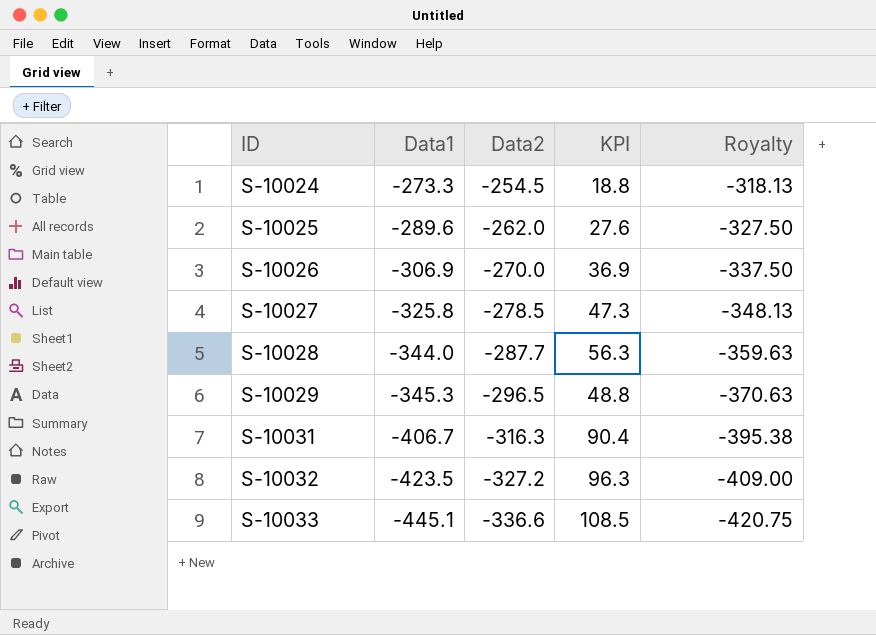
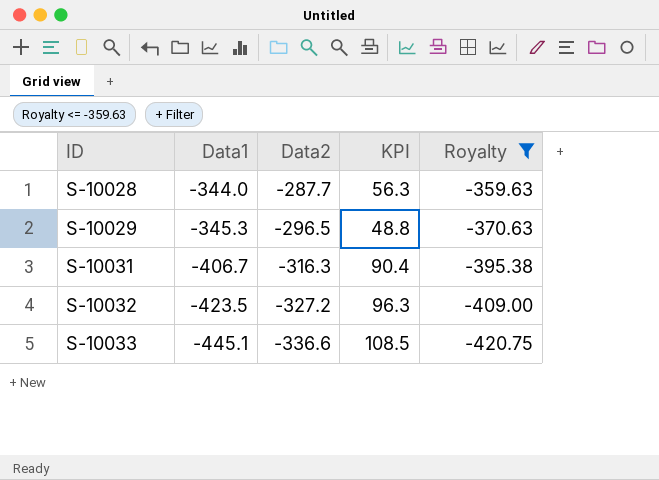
filter: none -> Royalty <= -359.63

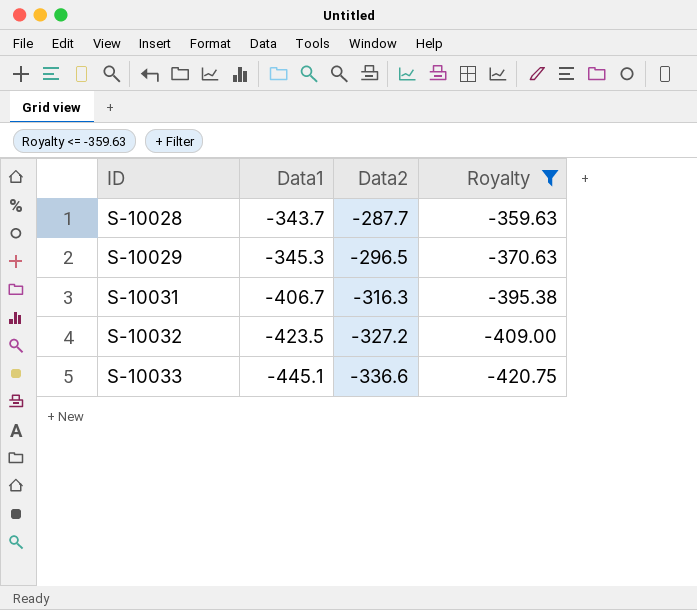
column KPI | formula: [Data2] - [Data1] -> none
S-10028 | Data1: -344.0 -> -343.7

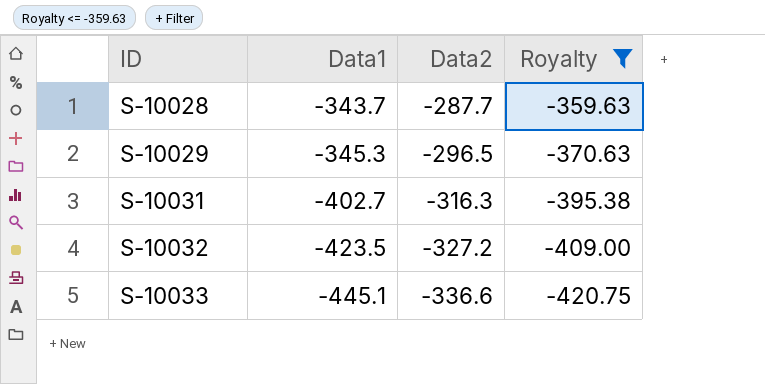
S-10031 | Data1: -406.7 -> -402.7

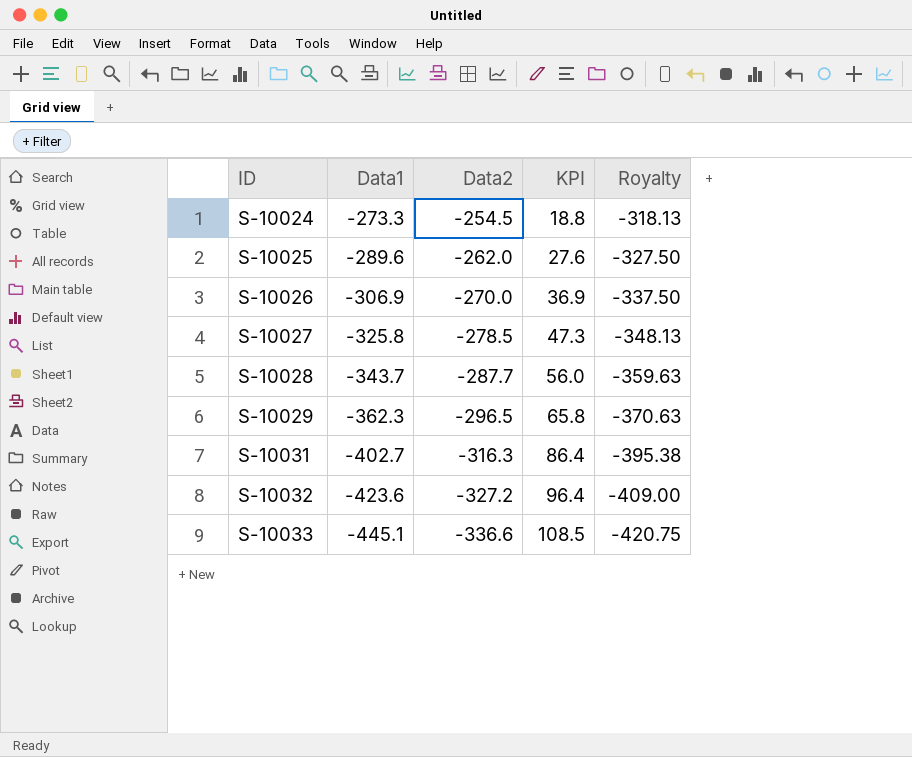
filter: Royalty <= -359.63 -> none
column KPI | formula: none -> [Data2] - [Data1]
S-10029 | Data1: -345.3 -> -362.3
S-10032 | Data1: -423.5 -> -423.6

